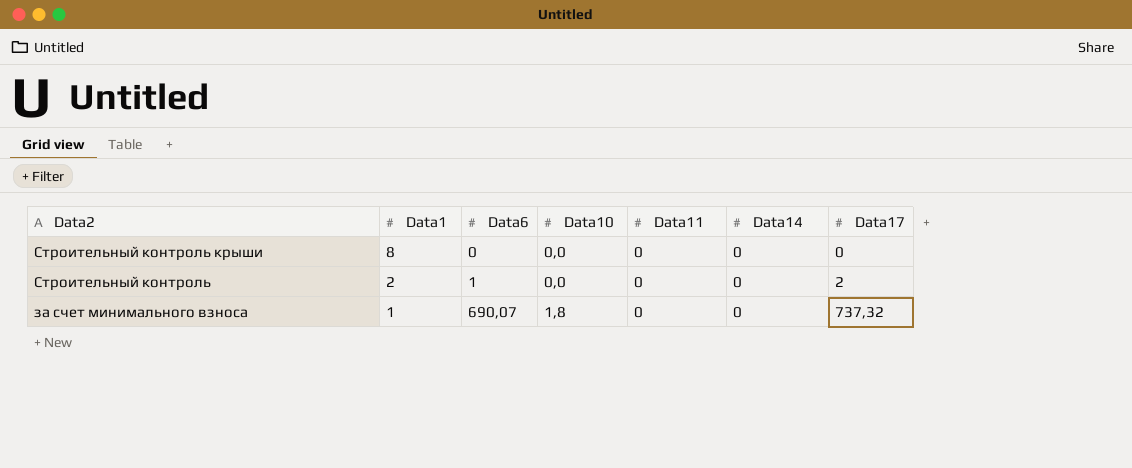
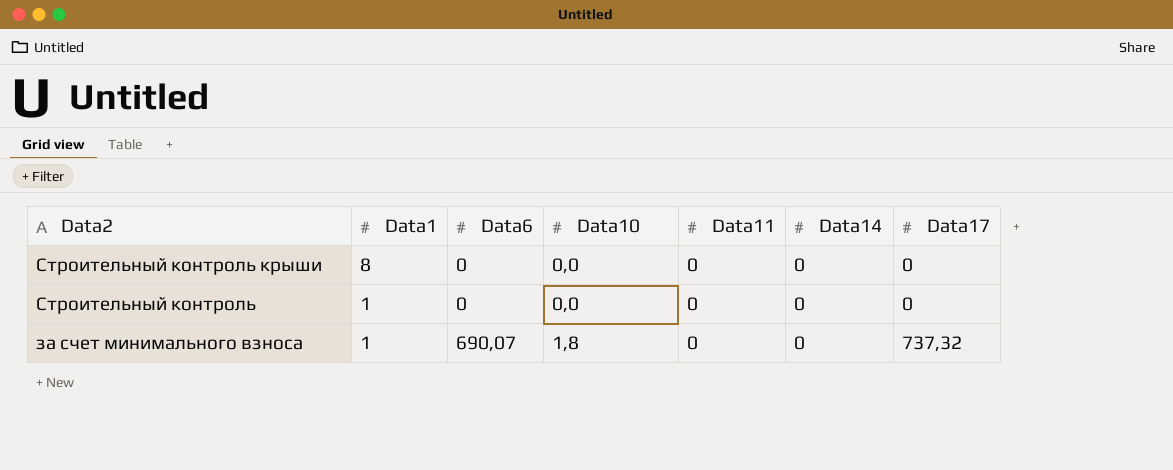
Строительный контроль | Data1: 2 -> 1
Строительный контроль | Data6: 1 -> 0
Строительный контроль | Data17: 2 -> 0

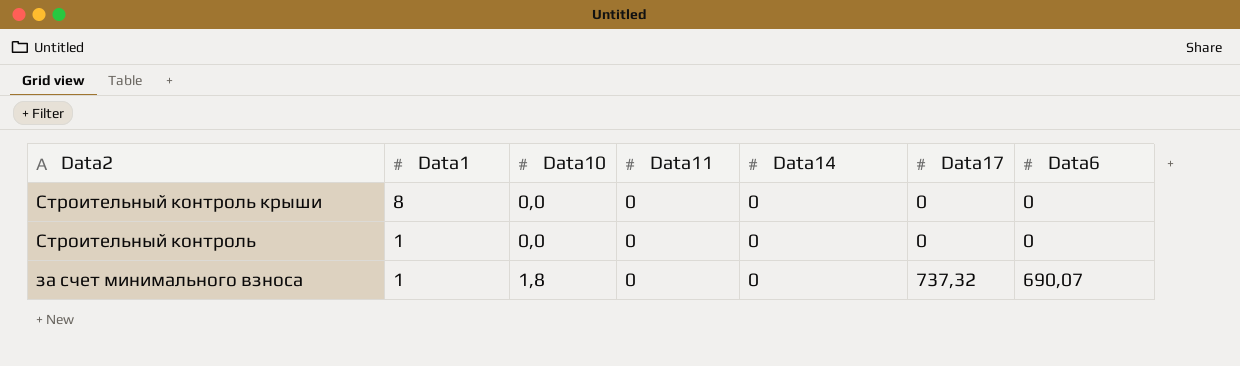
column Data6 | position: 3 -> 7

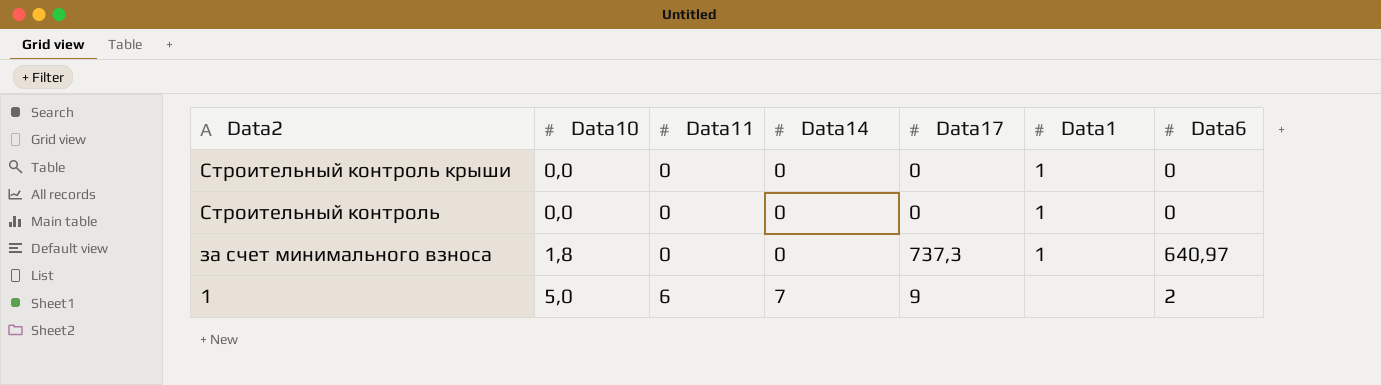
column Data1 | position: 2 -> 6
Строительный контроль крыши | Data1: 8 -> 1
за счет минимального взноса | Data17: 737,32 -> 737,3
за счет минимального взноса | Data6: 690,07 -> 640,97
row 1: none -> 5,0 | 6 | 7 | 9 | none | 2

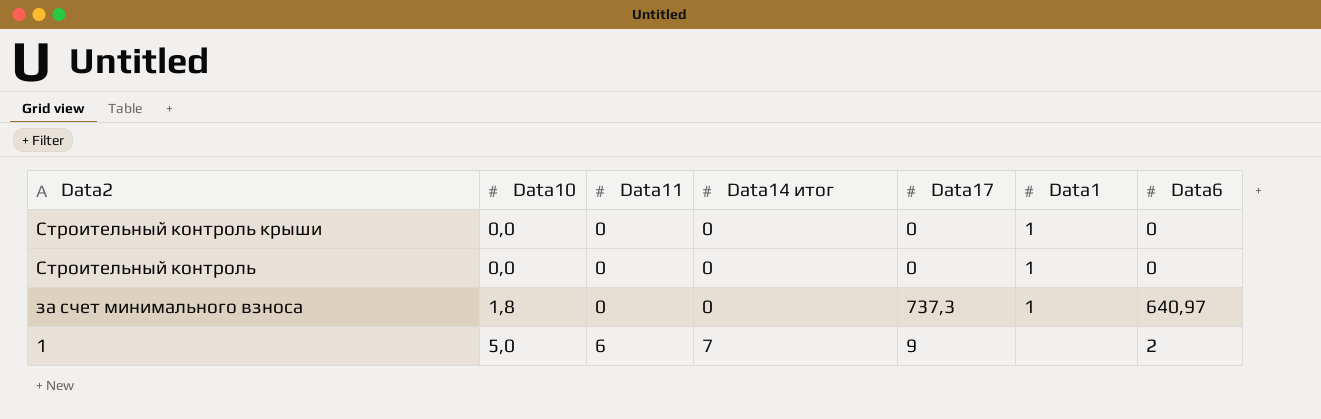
column name: Data14 -> Data14 итог

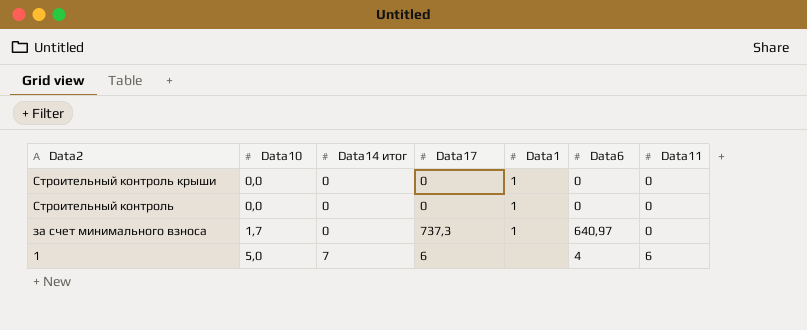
column Data11 | position: 3 -> 7
за счет минимального взноса | Data10: 1,8 -> 1,7
1 | Data17: 9 -> 6
1 | Data6: 2 -> 4

